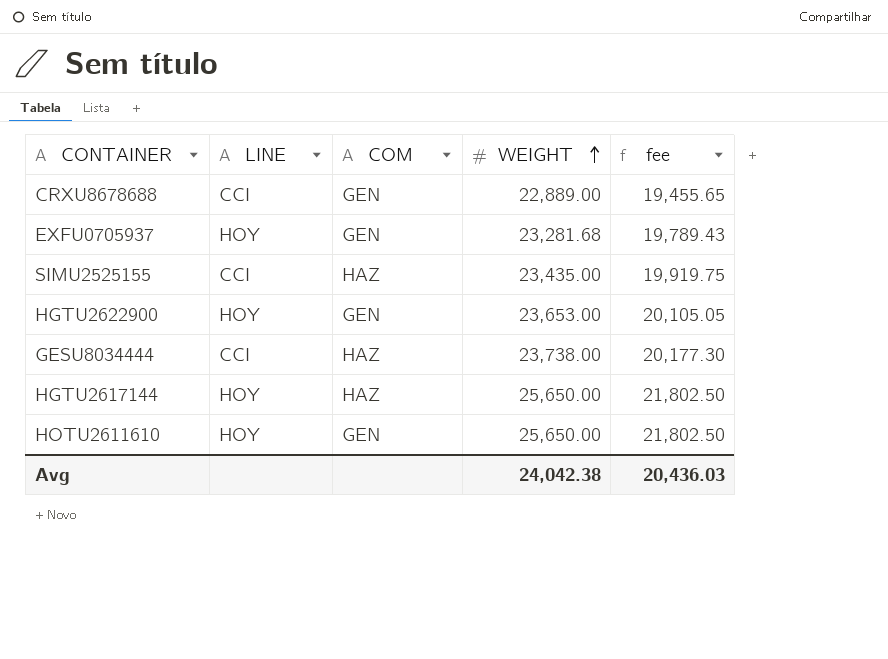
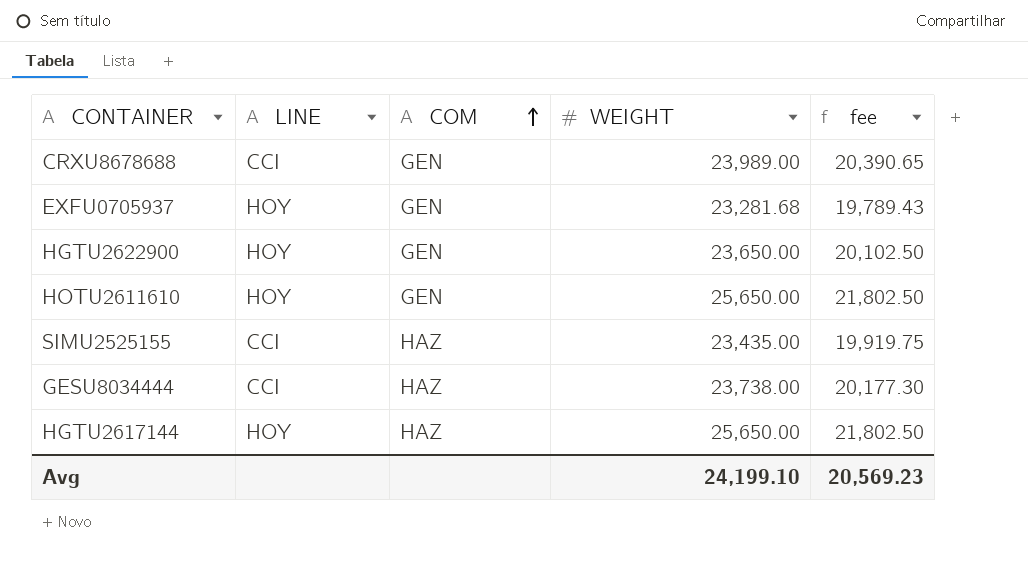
row order: WEIGHT ascending -> COM ascending
CRXU8678688 | WEIGHT: 22,889.00 -> 23,989.00
CRXU8678688 | fee: 19,455.65 -> 20,390.65
HGTU2622900 | WEIGHT: 23,653.00 -> 23,650.00
HGTU2622900 | fee: 20,105.05 -> 20,102.50
Avg | WEIGHT: 24,042.38 -> 24,199.10
Avg | fee: 20,436.03 -> 20,569.23

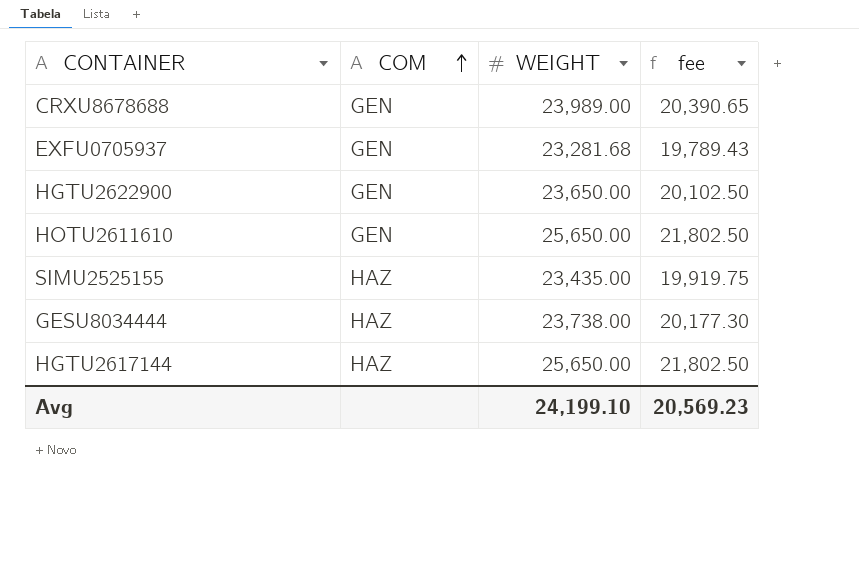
column LINE | position: 2 -> none

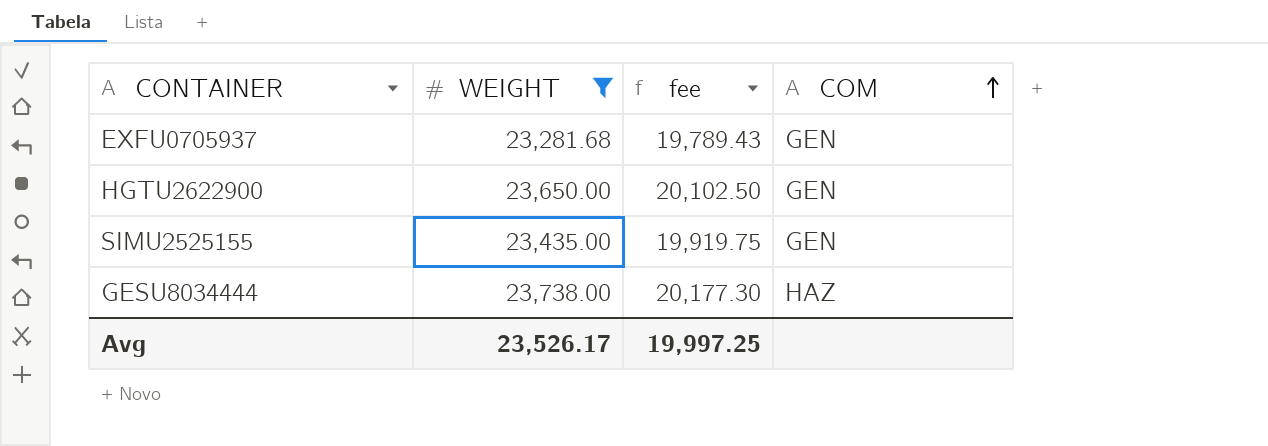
filter: none -> WEIGHT <= 23,738.00
column COM | position: 2 -> 4
SIMU2525155 | COM: HAZ -> GEN
Avg | WEIGHT: 24,199.10 -> 23,526.17
Avg | fee: 20,569.23 -> 19,997.25

